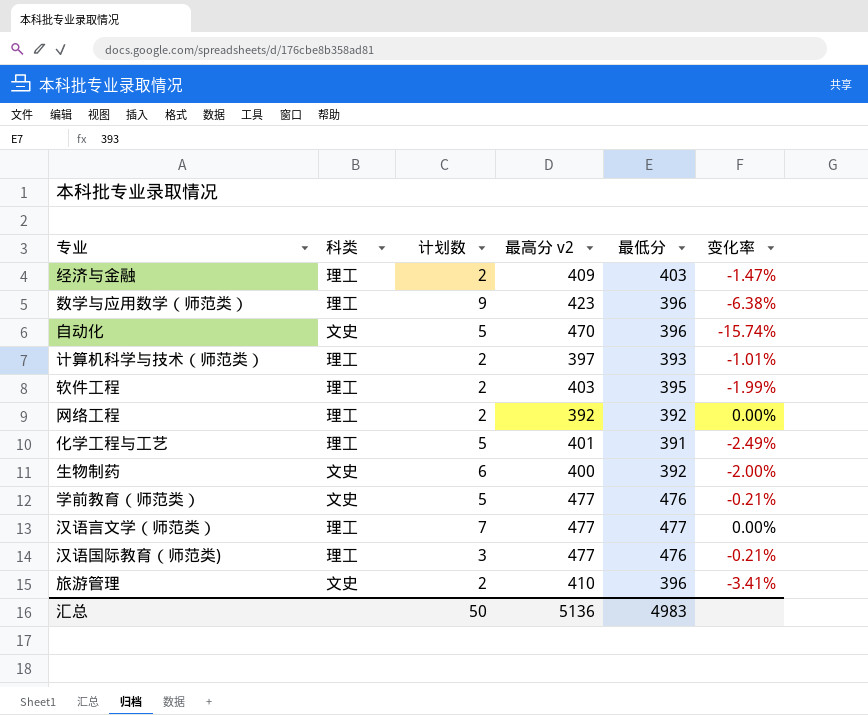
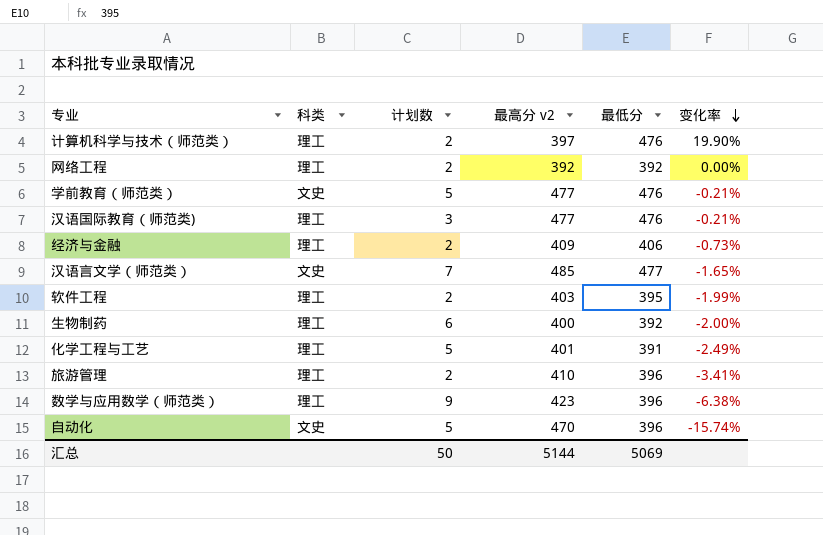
row order: none -> 变化率 descending
计算机科学与技术（师范类） | 最低分: 393 -> 476
计算机科学与技术（师范类） | 变化率: -1.01% -> 19.90%
经济与金融 | 最低分: 403 -> 406
经济与金融 | 变化率: -1.47% -> -0.73%
汉语言文学（师范类） | 科类: 理工 -> 文史
汉语言文学（师范类） | 最高分 v2: 477 -> 485
汉语言文学（师范类） | 变化率: 0.00% -> -1.65%
生物制药 | 科类: 文史 -> 理工
旅游管理 | 科类: 文史 -> 理工
汇总 | 最高分 v2: 5136 -> 5144
汇总 | 最低分: 4983 -> 5069

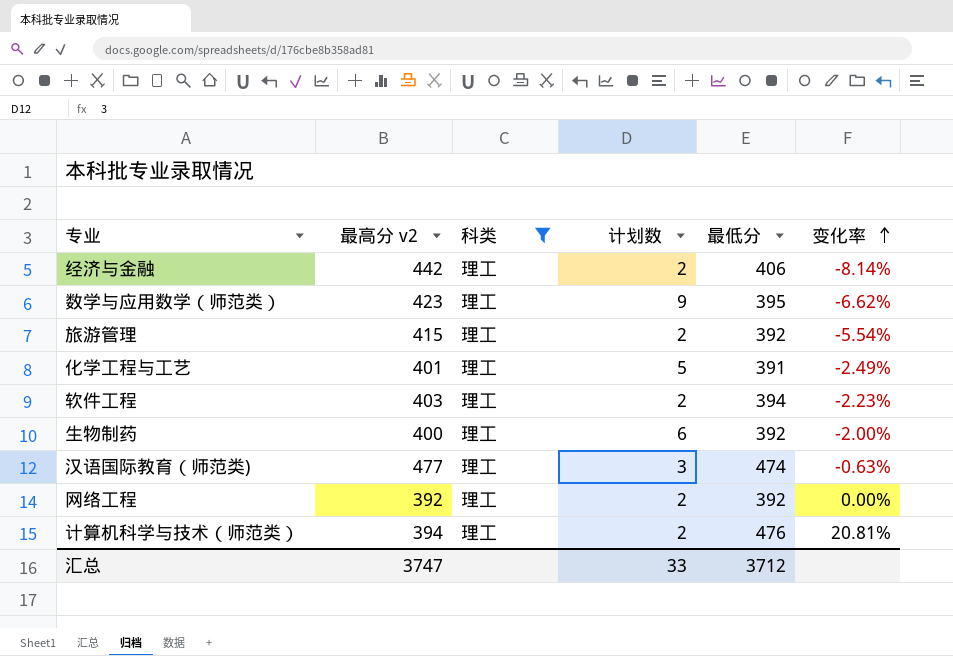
filter: none -> 科类 = 理工
row order: 变化率 descending -> 变化率 ascending
column 最高分 v2 | position: 4 -> 2
经济与金融 | 最高分 v2: 409 -> 442
经济与金融 | 变化率: -0.73% -> -8.14%
数学与应用数学（师范类） | 最低分: 396 -> 395
数学与应用数学（师范类） | 变化率: -6.38% -> -6.62%
旅游管理 | 最高分 v2: 410 -> 415
旅游管理 | 最低分: 396 -> 392
旅游管理 | 变化率: -3.41% -> -5.54%
软件工程 | 最低分: 395 -> 394
软件工程 | 变化率: -1.99% -> -2.23%
汉语国际教育（师范类) | 最低分: 476 -> 474
汉语国际教育（师范类) | 变化率: -0.21% -> -0.63%
计算机科学与技术（师范类） | 最高分 v2: 397 -> 394
计算机科学与技术（师范类） | 变化率: 19.90% -> 20.81%
汇总 | 最高分 v2: 5144 -> 3747
汇总 | 计划数: 50 -> 33
汇总 | 最低分: 5069 -> 3712

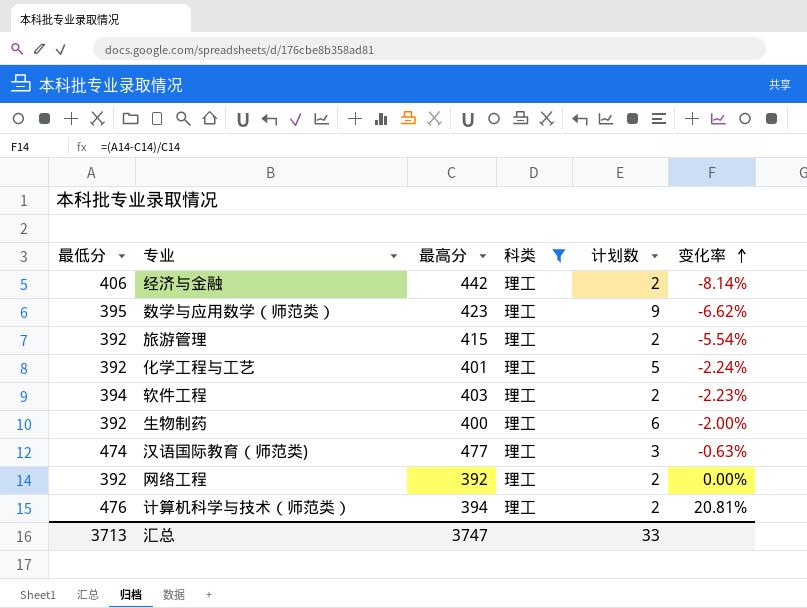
column 最低分 | position: 5 -> 1
column name: 最高分 v2 -> 最高分
化学工程与工艺 | 最低分: 391 -> 392
化学工程与工艺 | 变化率: -2.49% -> -2.24%
汇总 | 最低分: 3712 -> 3713

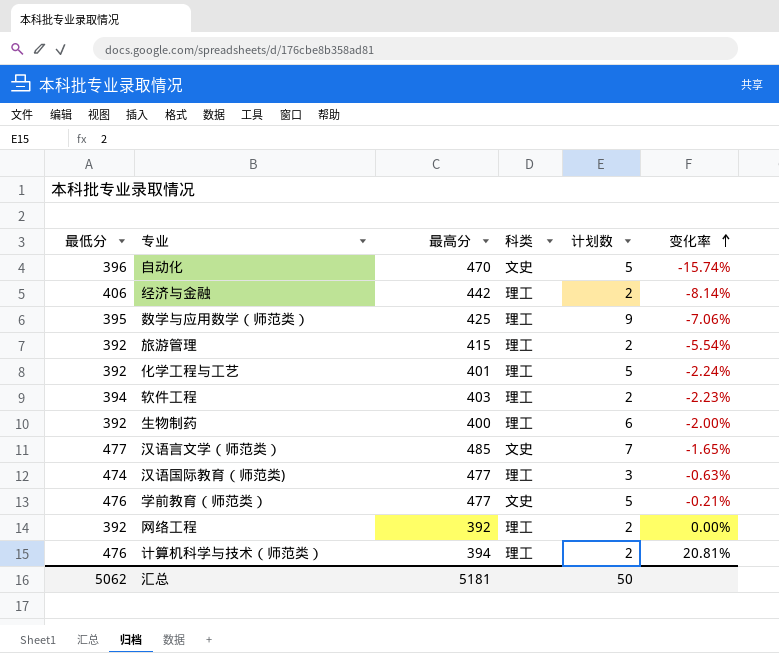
filter: 科类 = 理工 -> none
数学与应用数学（师范类） | 最高分: 423 -> 425
数学与应用数学（师范类） | 变化率: -6.62% -> -7.06%
汇总 | 最低分: 3713 -> 5062
汇总 | 最高分: 3747 -> 5181
汇总 | 计划数: 33 -> 50

